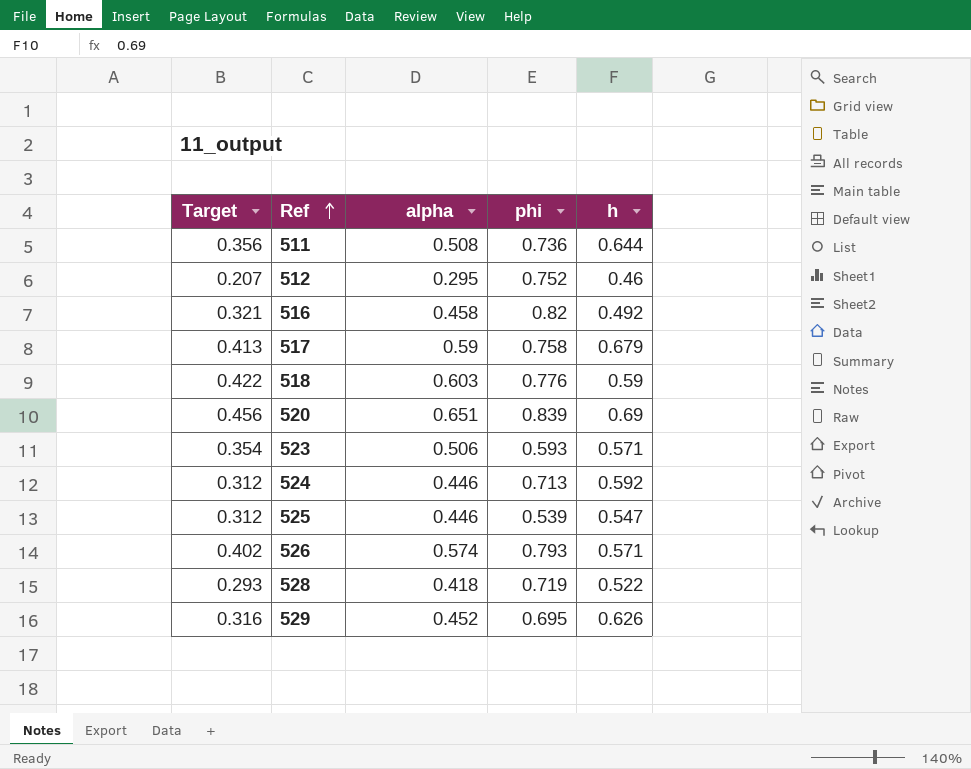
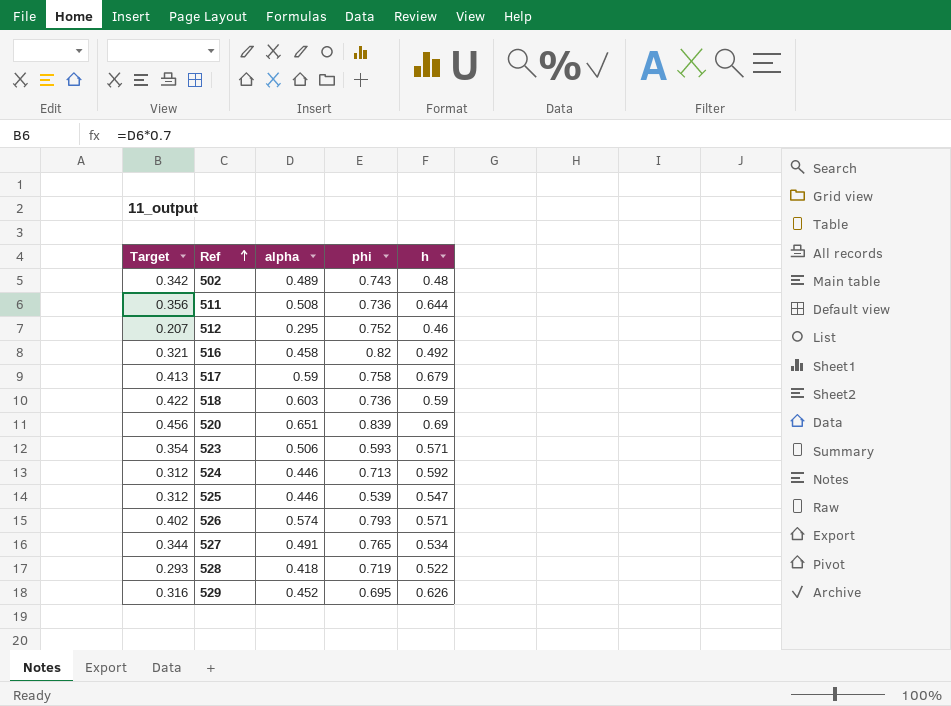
row 502: none -> 0.342 | 0.489 | 0.743 | 0.48
518 | phi: 0.776 -> 0.736
row 527: none -> 0.344 | 0.491 | 0.765 | 0.534

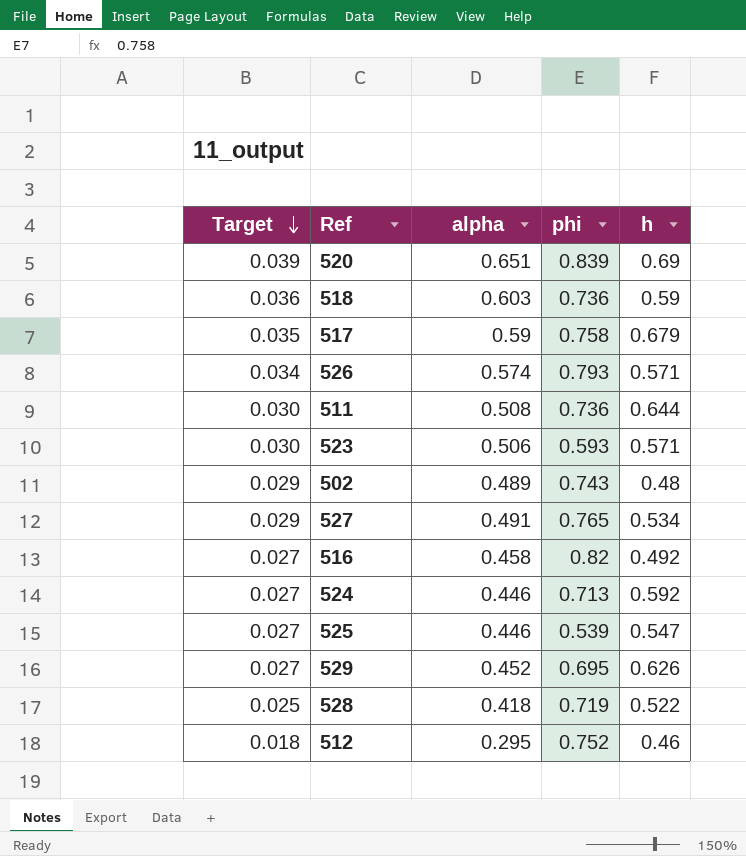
row order: Ref ascending -> Target descending
column Target | formula: [alpha] * 0.7 -> [alpha] * 0.06

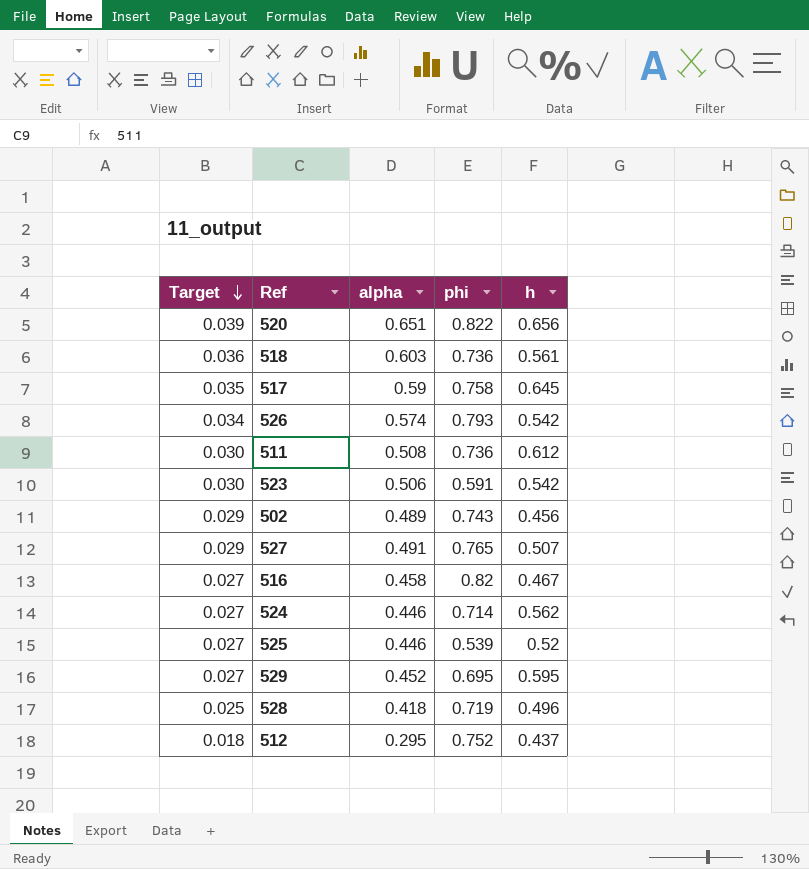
520 | phi: 0.839 -> 0.822
520 | h: 0.69 -> 0.656
518 | h: 0.59 -> 0.561
517 | h: 0.679 -> 0.645
526 | h: 0.571 -> 0.542
511 | h: 0.644 -> 0.612
523 | phi: 0.593 -> 0.591
523 | h: 0.571 -> 0.542
502 | h: 0.48 -> 0.456
527 | h: 0.534 -> 0.507
516 | h: 0.492 -> 0.467
524 | phi: 0.713 -> 0.714
524 | h: 0.592 -> 0.562
525 | h: 0.547 -> 0.52
529 | h: 0.626 -> 0.595
528 | h: 0.522 -> 0.496
512 | h: 0.46 -> 0.437

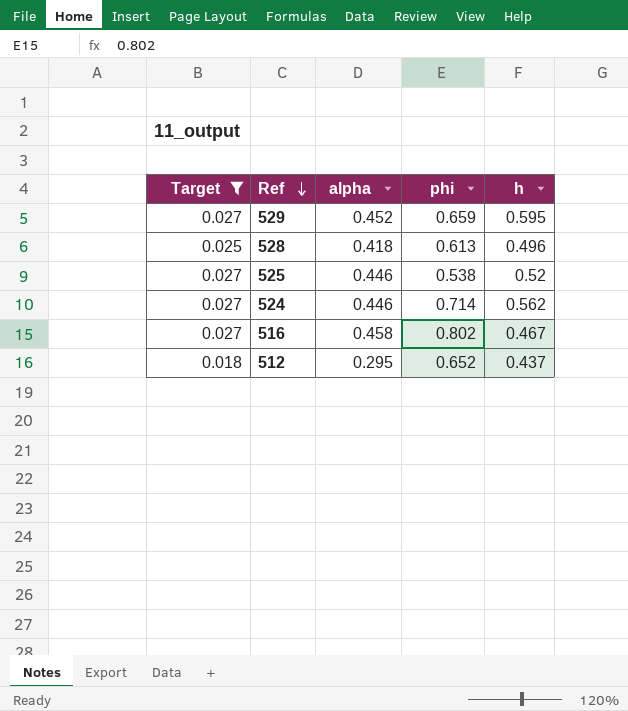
filter: none -> Target <= 0.027
row order: Target descending -> Ref descending
529 | phi: 0.695 -> 0.659
528 | phi: 0.719 -> 0.613
525 | phi: 0.539 -> 0.538
516 | phi: 0.82 -> 0.802
512 | phi: 0.752 -> 0.652

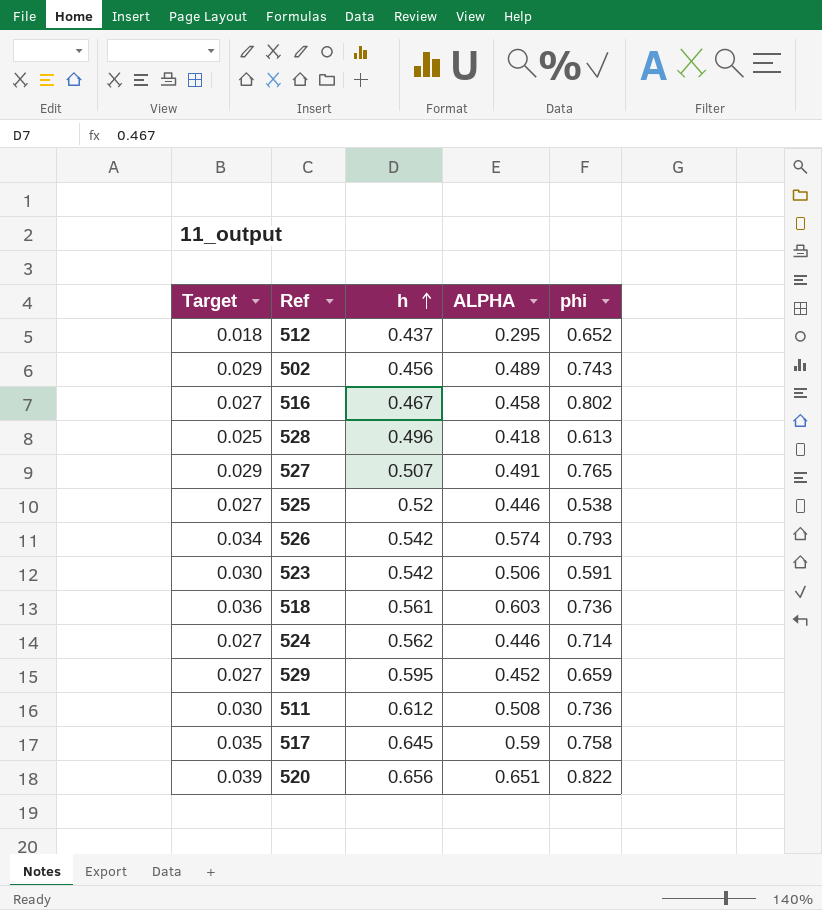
filter: Target <= 0.027 -> none
row order: Ref descending -> h ascending
column h | position: 5 -> 3
column name: alpha -> ALPHA

